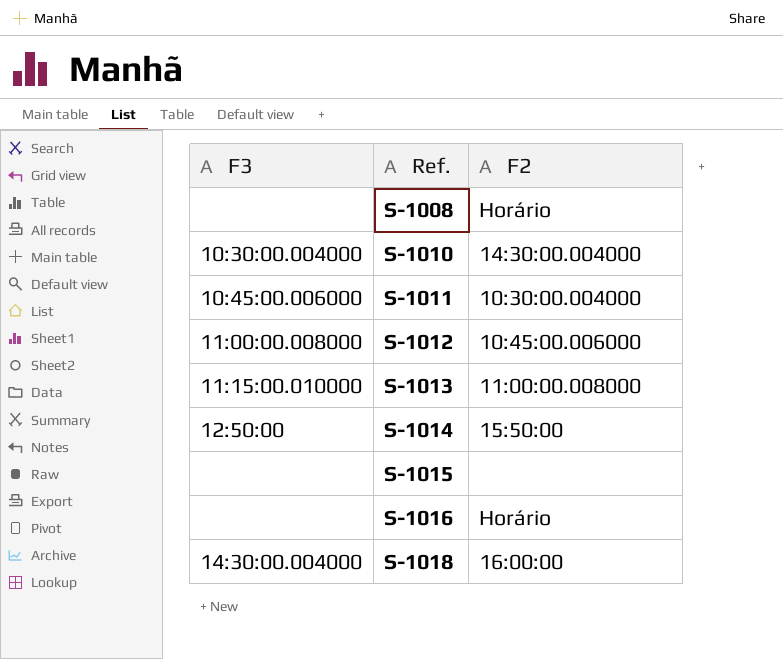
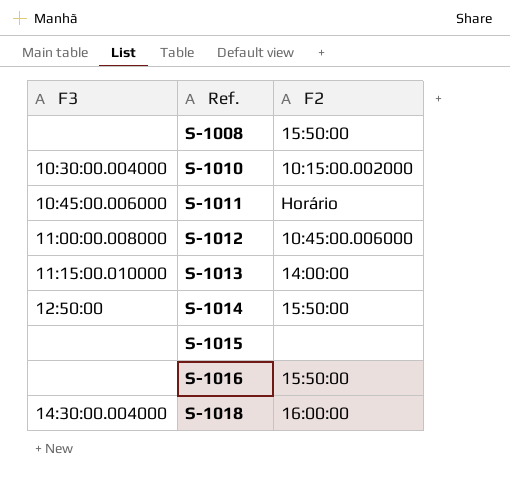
S-1008 | F2: Horário -> 15:50:00
S-1010 | F2: 14:30:00.004000 -> 10:15:00.002000
S-1011 | F2: 10:30:00.004000 -> Horário
S-1013 | F2: 11:00:00.008000 -> 14:00:00
S-1016 | F2: Horário -> 15:50:00

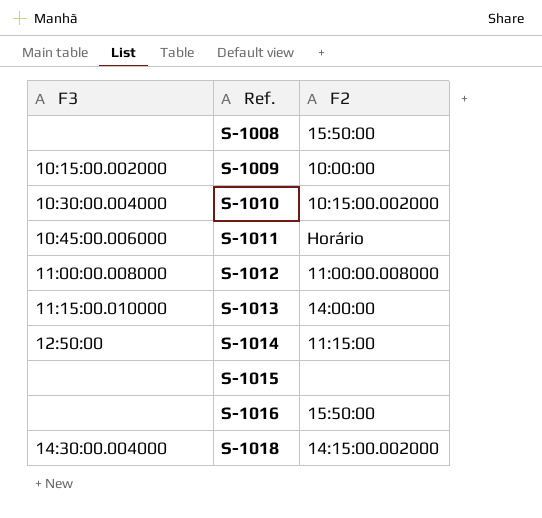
row S-1009: none -> 10:15:00.002000 | 10:00:00
S-1012 | F2: 10:45:00.006000 -> 11:00:00.008000
S-1014 | F2: 15:50:00 -> 11:15:00
S-1018 | F2: 16:00:00 -> 14:15:00.002000

